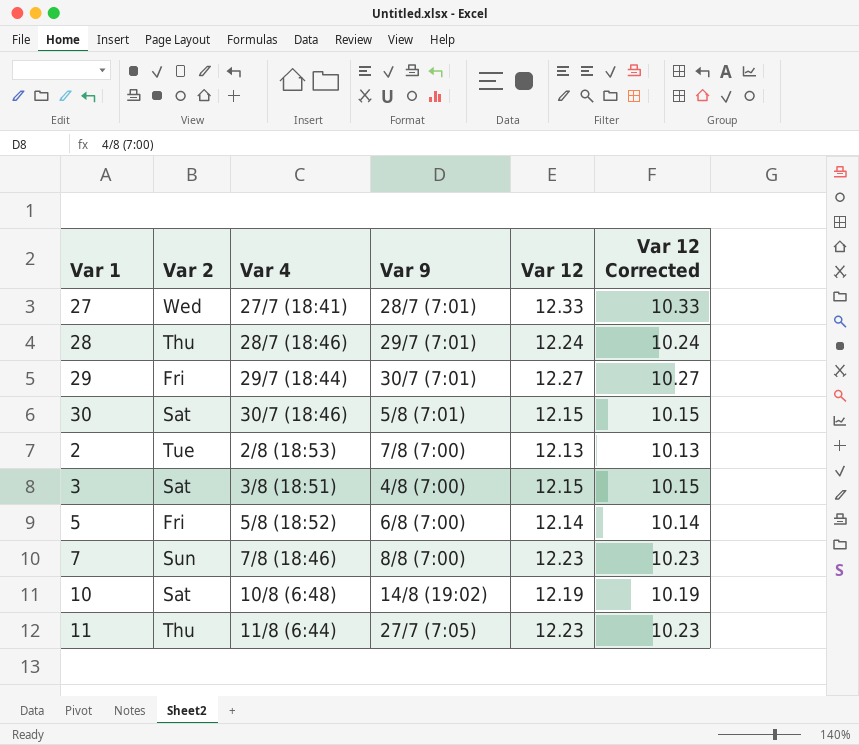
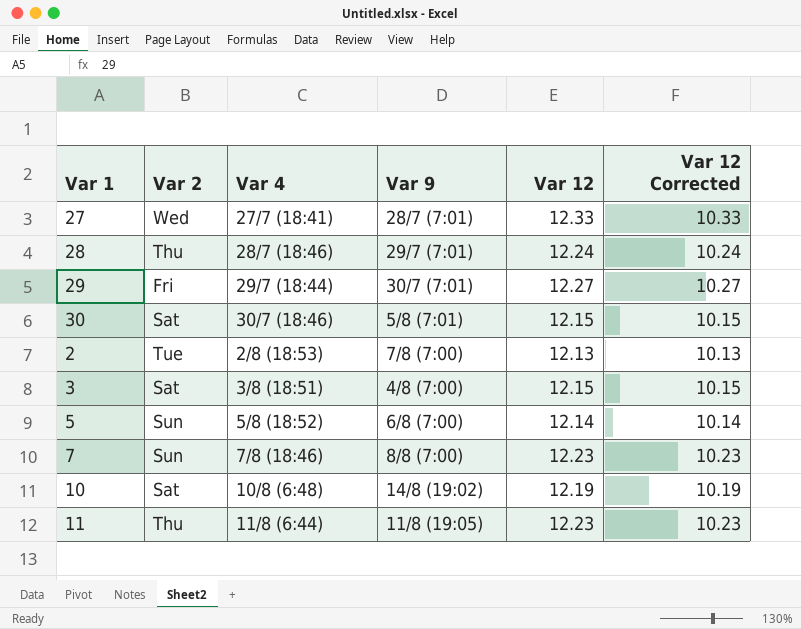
5 | Var 2: Fri -> Sun
11 | Var 9: 27/7 (7:05) -> 11/8 (19:05)

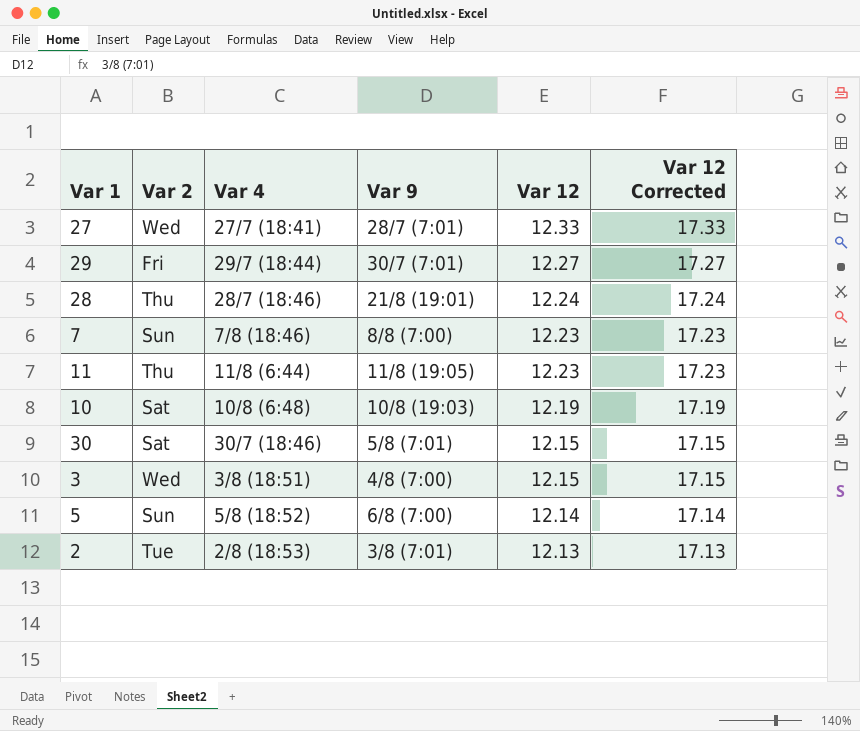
row order: none -> Var 12 descending
column Var 12 Corrected | formula: [Var 12] - 2 -> [Var 12] + 5
28 | Var 9: 29/7 (7:01) -> 21/8 (19:01)
10 | Var 9: 14/8 (19:02) -> 10/8 (19:03)
3 | Var 2: Sat -> Wed
2 | Var 9: 7/8 (7:00) -> 3/8 (7:01)

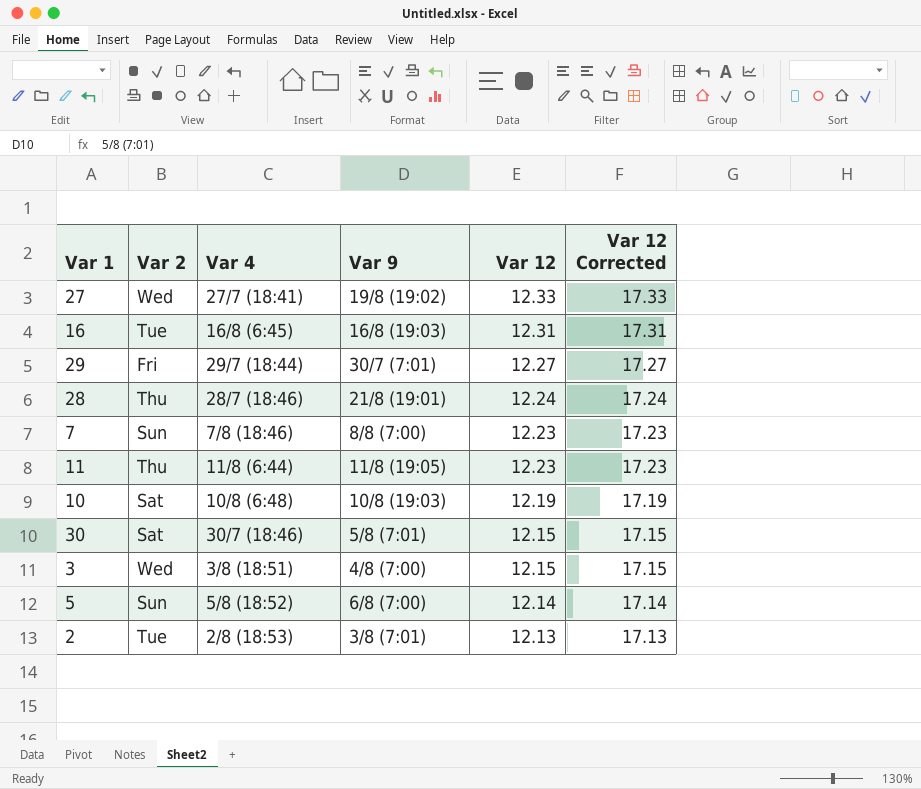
27 | Var 9: 28/7 (7:01) -> 19/8 (19:02)
row 16: none -> Tue | 16/8 (6:45) | 16/8 (19:03) | 12.31 | 17.31

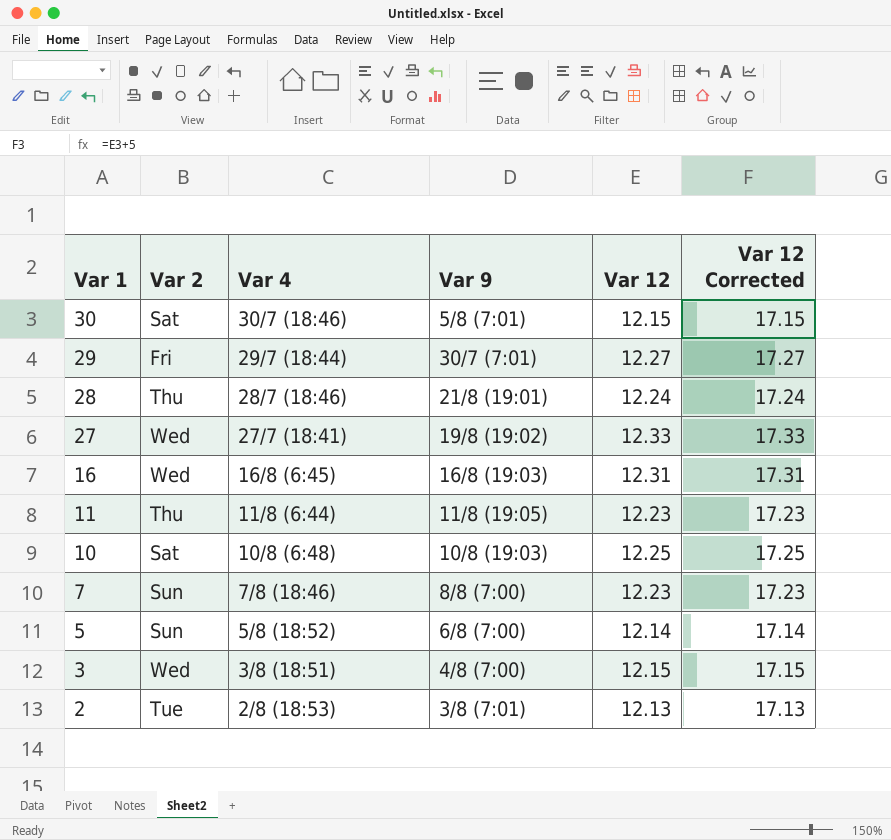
row order: Var 12 descending -> Var 1 descending
16 | Var 2: Tue -> Wed
10 | Var 12: 12.19 -> 12.25
10 | Var 12 Corrected: 17.19 -> 17.25

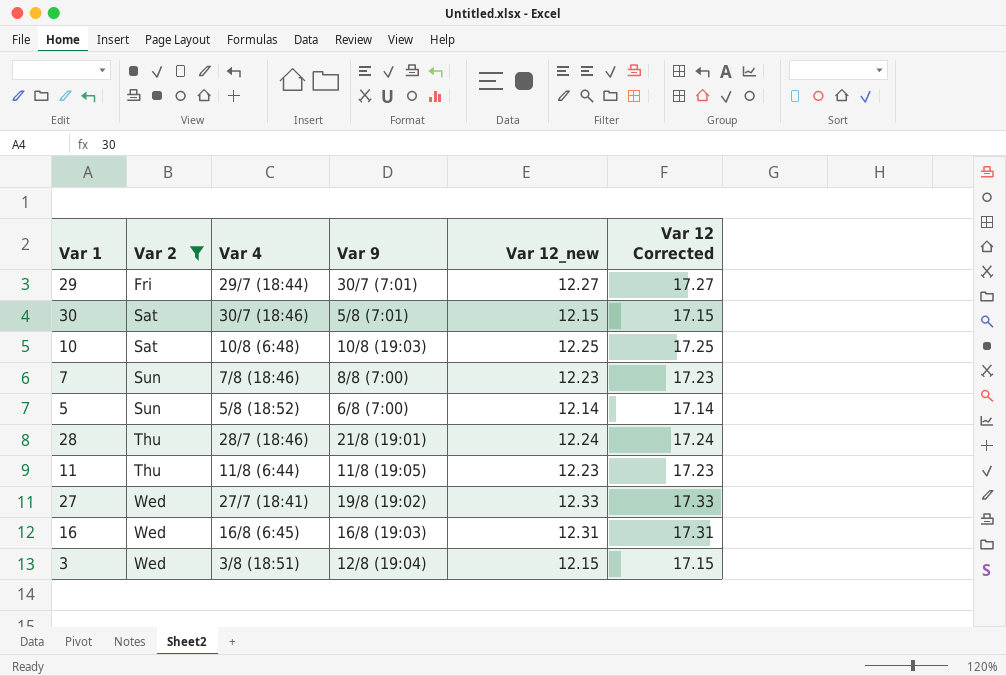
filter: none -> Var 2 != Tue
row order: Var 1 descending -> Var 2 ascending
column name: Var 12 -> Var 12_new
3 | Var 9: 4/8 (7:00) -> 12/8 (19:04)

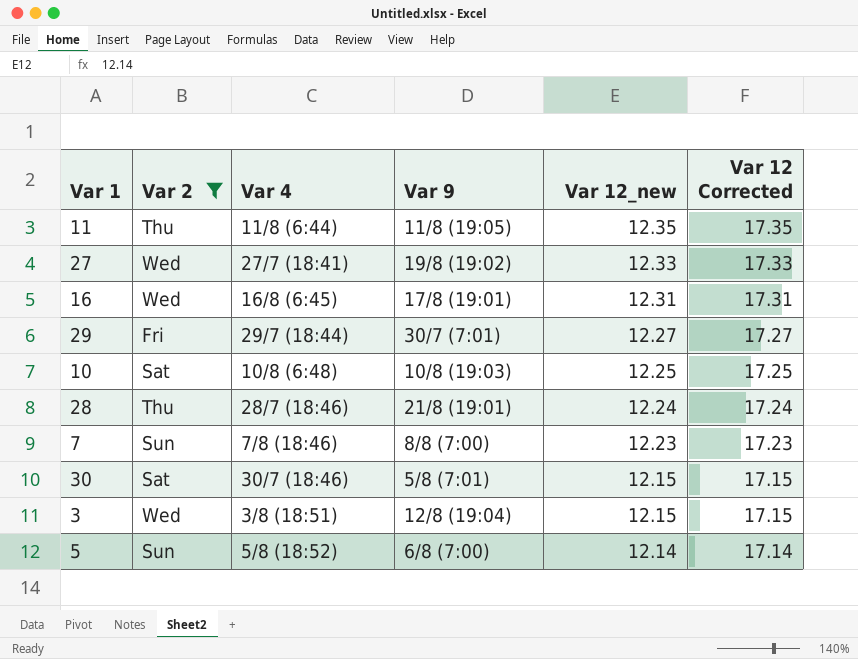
row order: Var 2 ascending -> Var 12_new descending
11 | Var 12_new: 12.23 -> 12.35
11 | Var 12 Corrected: 17.23 -> 17.35
16 | Var 9: 16/8 (19:03) -> 17/8 (19:01)

